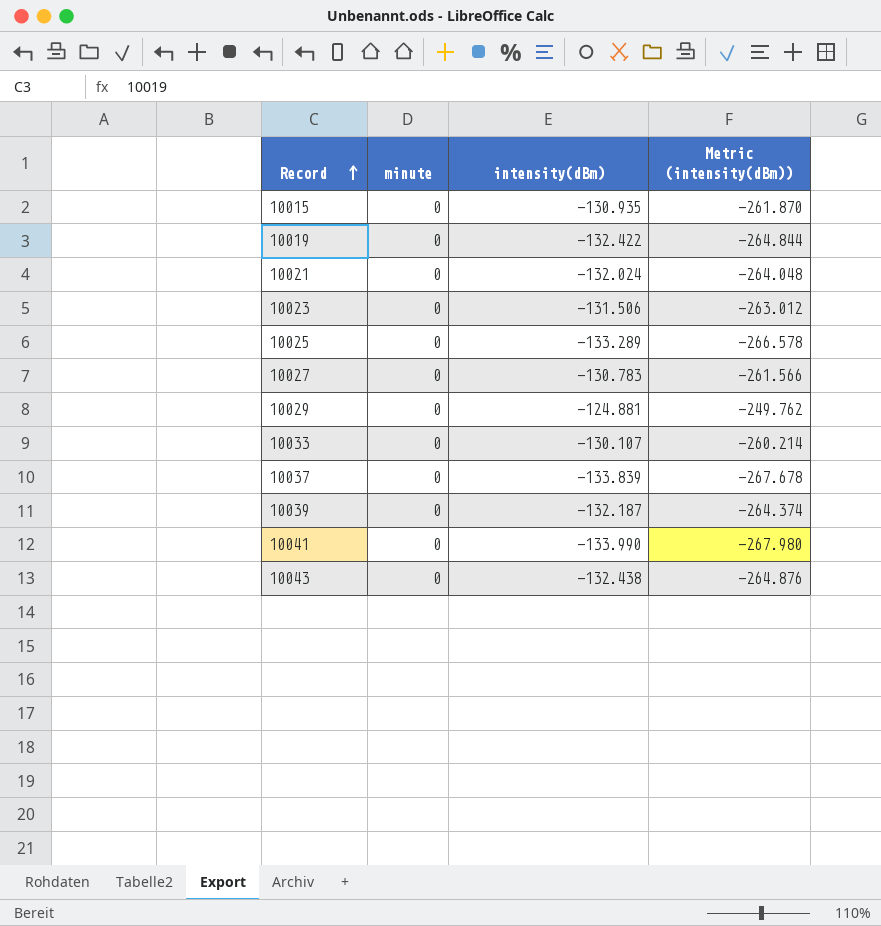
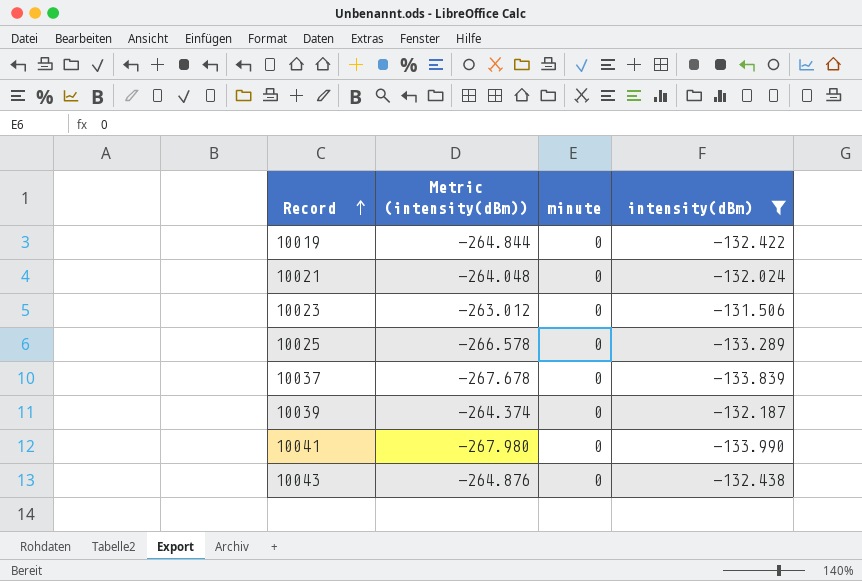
filter: none -> intensity(dBm) <= -131.506
column Metric (intensity(dBm)) | position: 4 -> 2

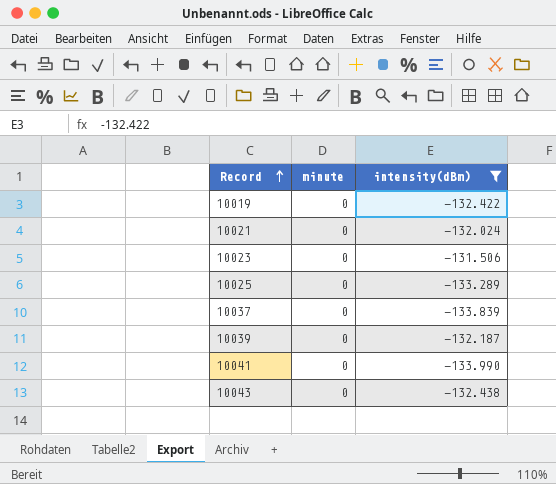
column Metric (intensity(dBm)) | formula: [intensity(dBm)] * 2 -> none

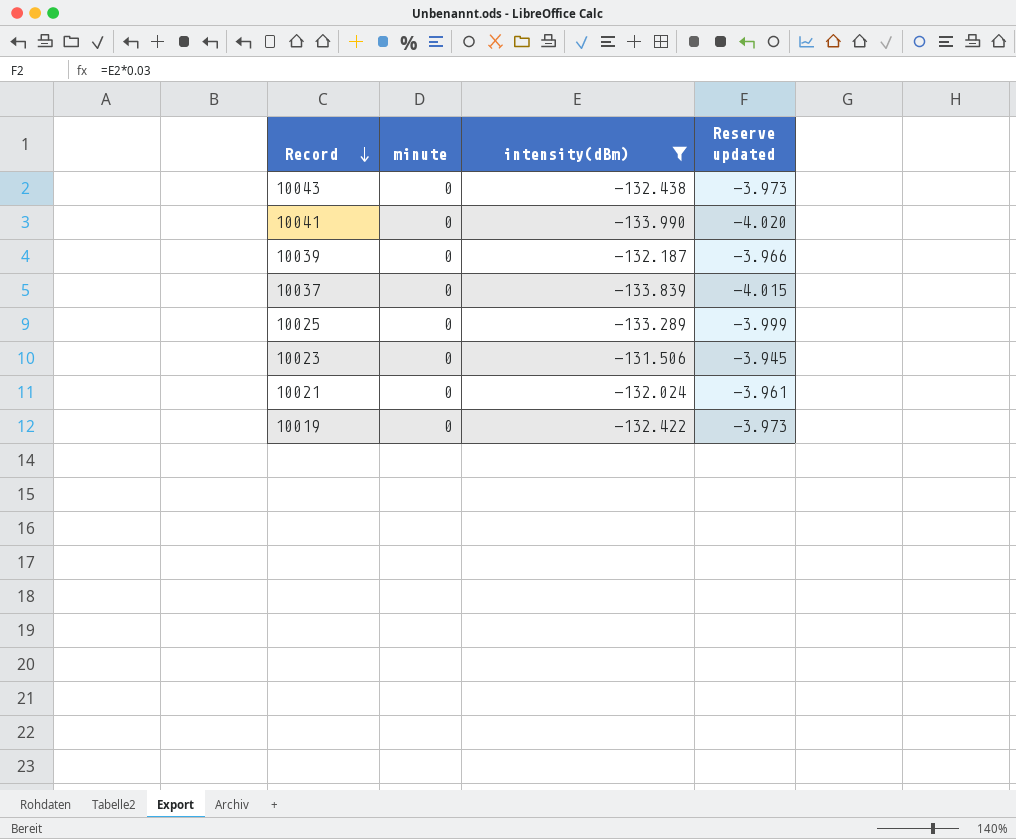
row order: Record ascending -> Record descending
column Reserve updated | formula: none -> [intensity(dBm)] * 0.03

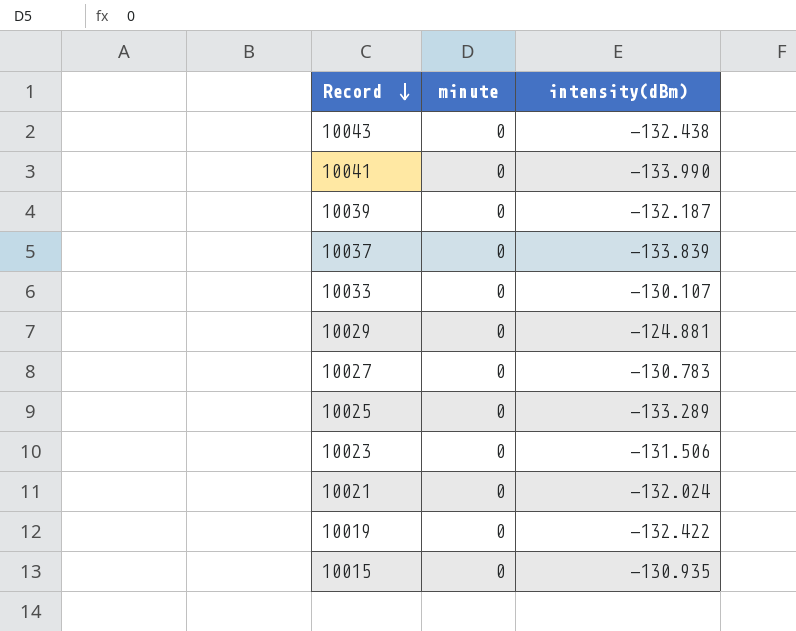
filter: intensity(dBm) <= -131.506 -> none
column Reserve updated | formula: [intensity(dBm)] * 0.03 -> none

